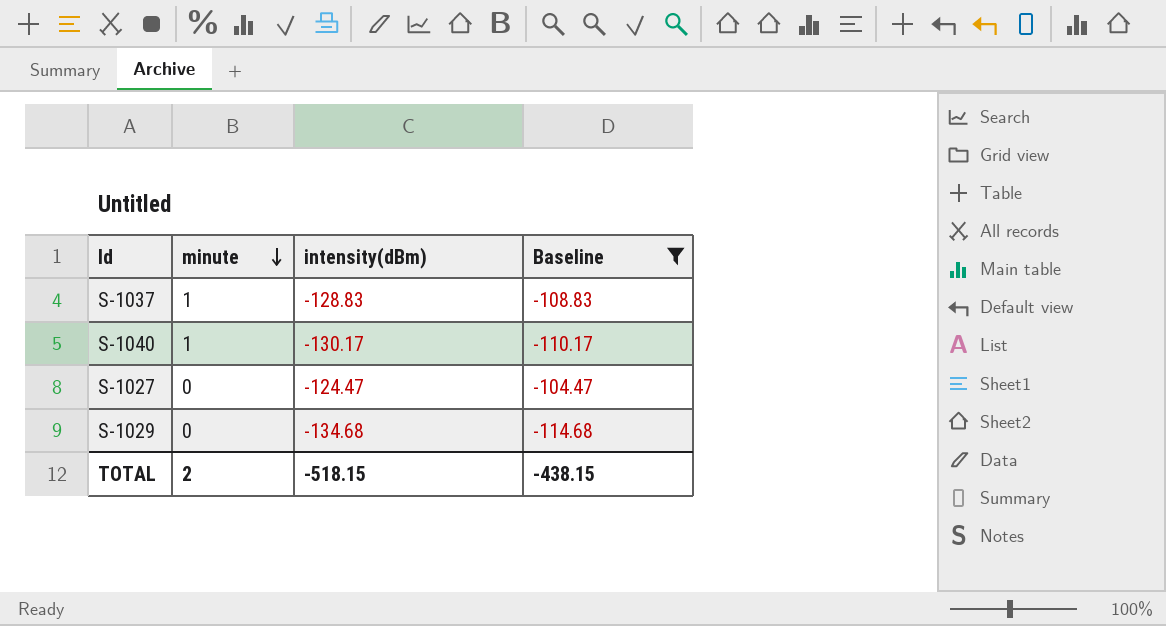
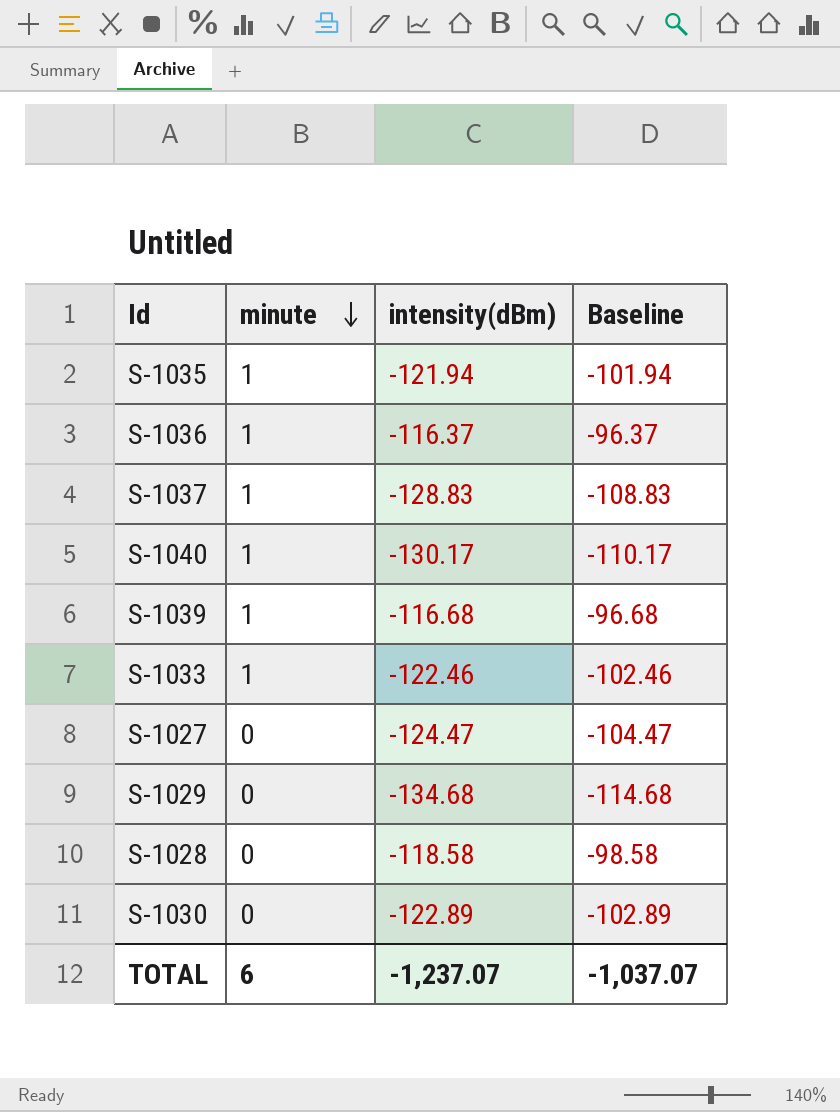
filter: Baseline <= -104.47 -> none
TOTAL | minute: 2 -> 6
TOTAL | intensity(dBm): -518.15 -> -1,237.07
TOTAL | Baseline: -438.15 -> -1,037.07

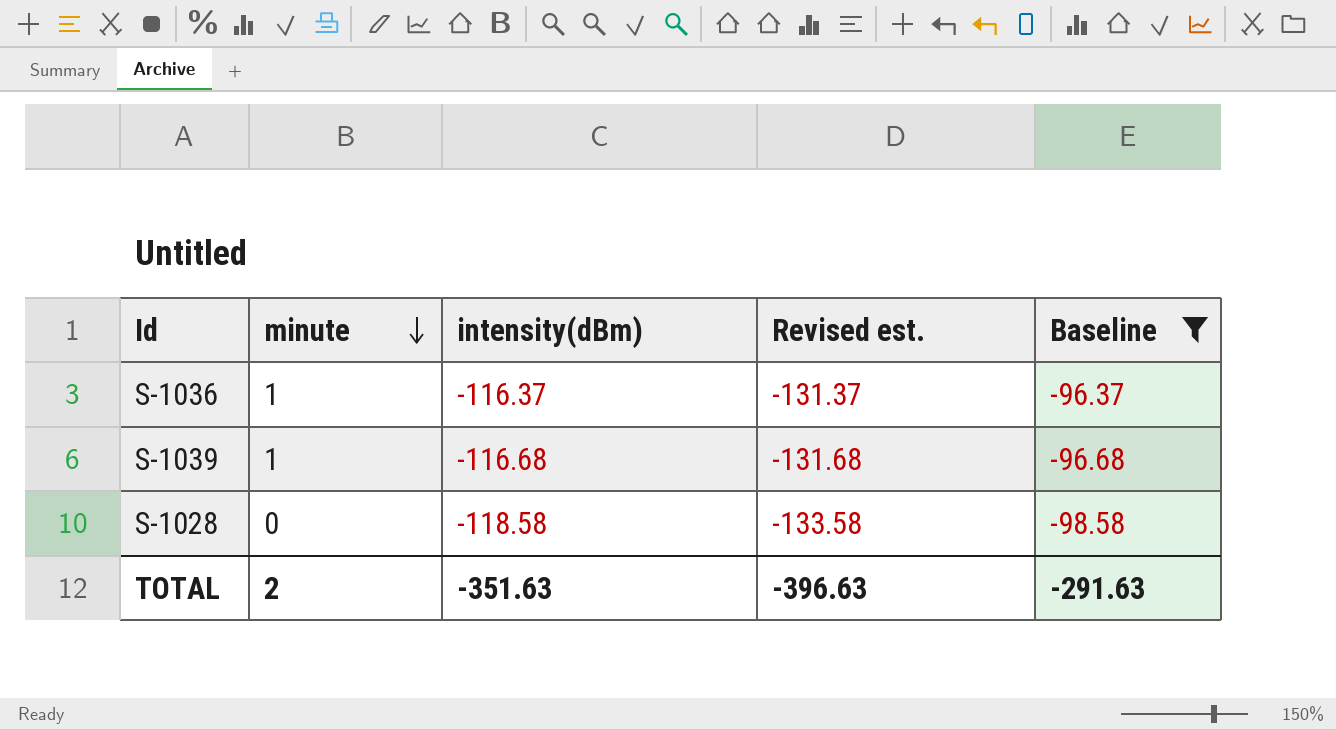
filter: none -> Baseline >= -98.58
column Revised est. | formula: none -> [intensity(dBm)] - 15
TOTAL | minute: 6 -> 2
TOTAL | intensity(dBm): -1,237.07 -> -351.63
TOTAL | Baseline: -1,037.07 -> -291.63

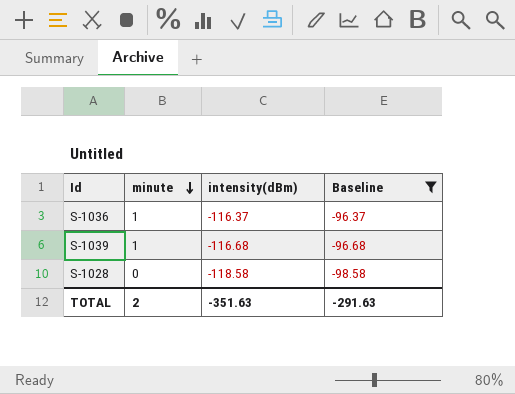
column Revised est. | formula: [intensity(dBm)] - 15 -> none

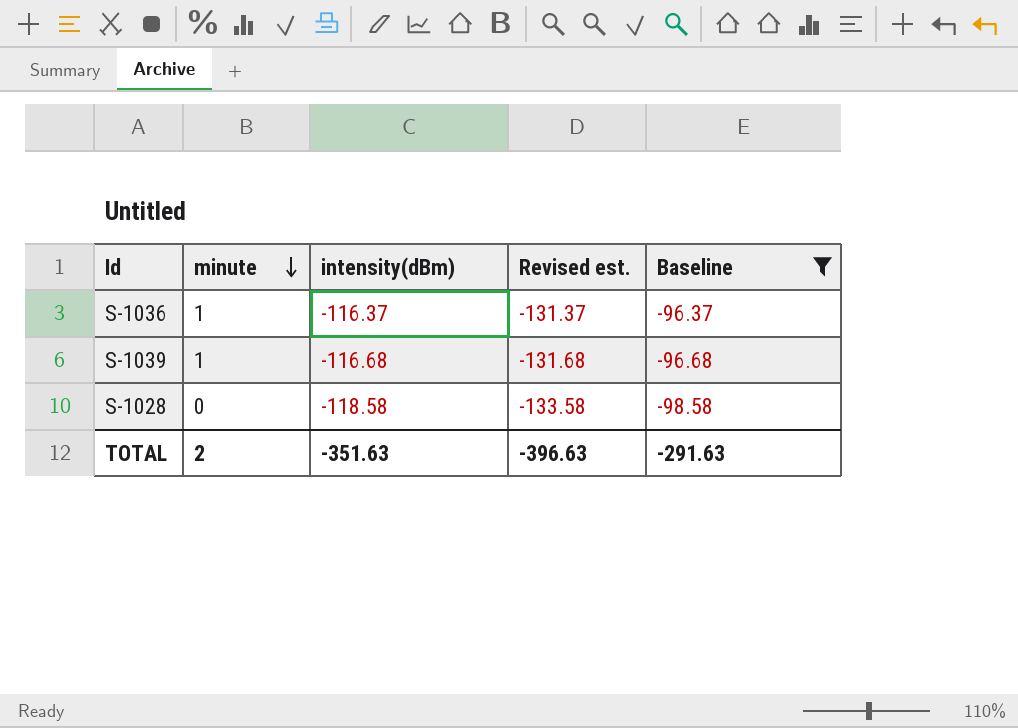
column Revised est. | formula: none -> [intensity(dBm)] - 15

